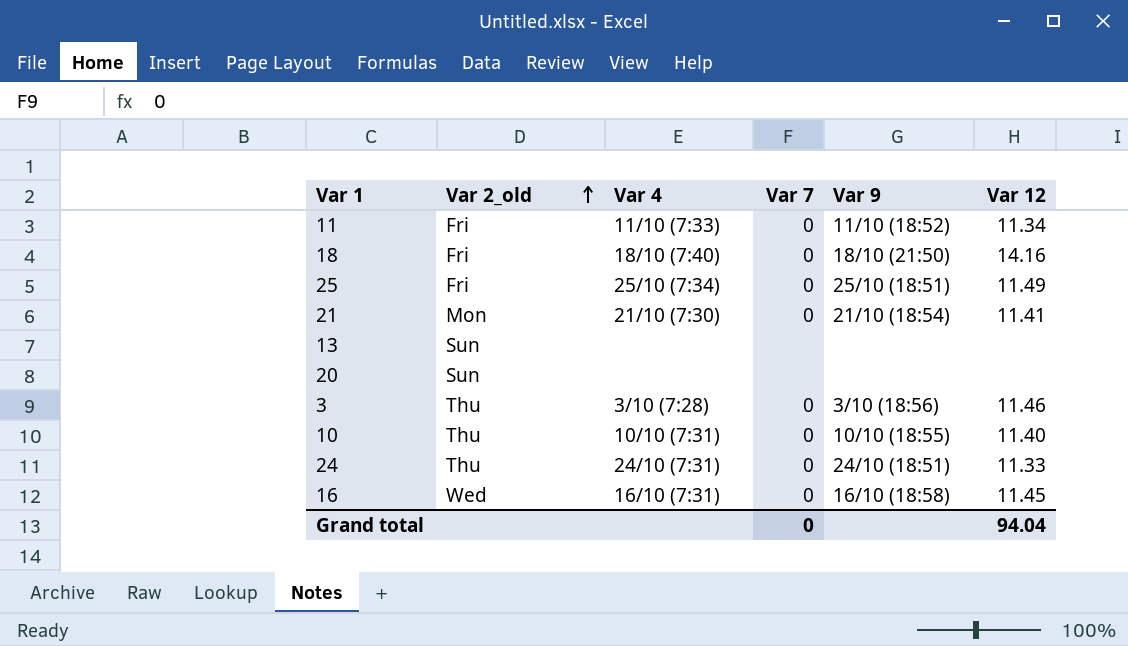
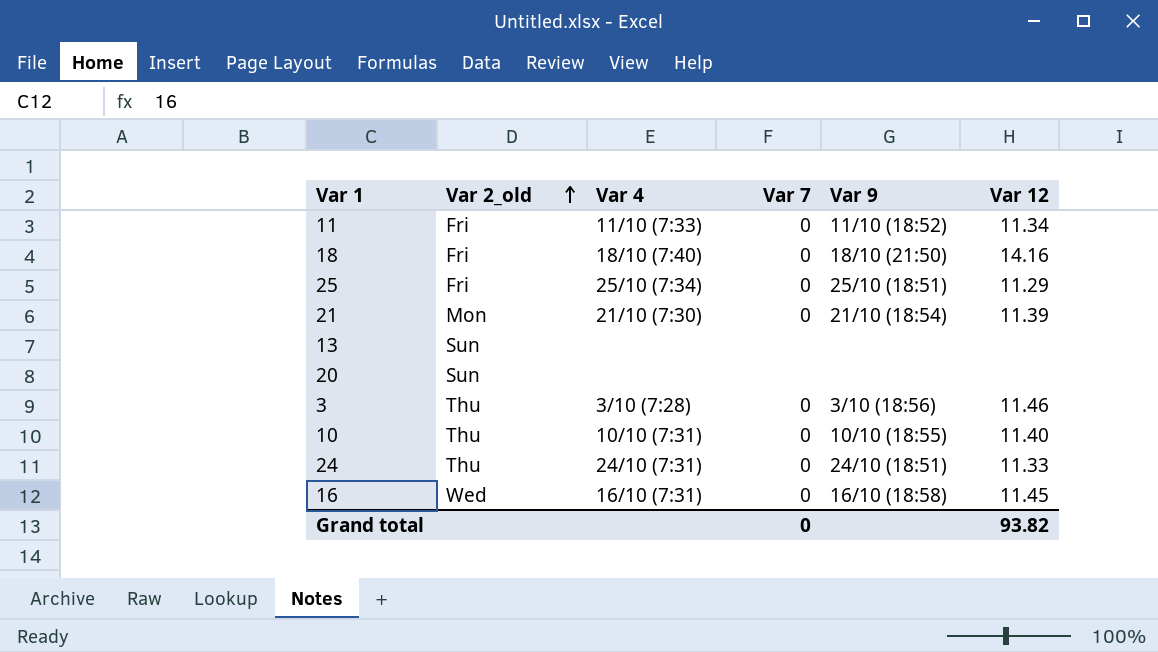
25 | Var 12: 11.49 -> 11.29
21 | Var 12: 11.41 -> 11.39
Grand total | Var 12: 94.04 -> 93.82

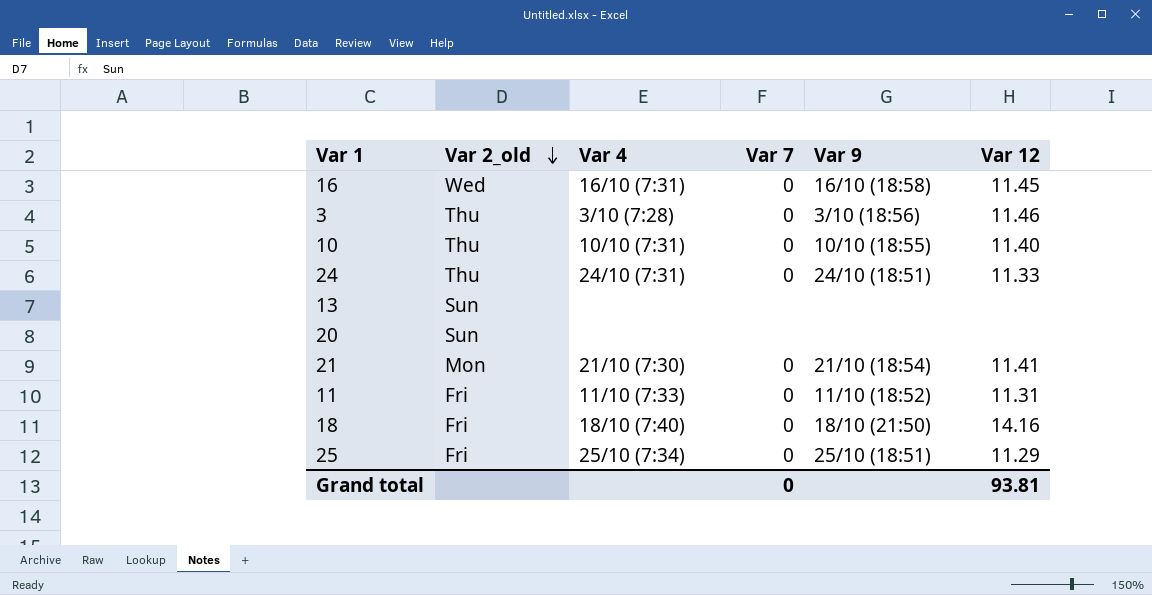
row order: Var 2_old ascending -> Var 2_old descending
21 | Var 12: 11.39 -> 11.41
11 | Var 12: 11.34 -> 11.31
Grand total | Var 12: 93.82 -> 93.81

